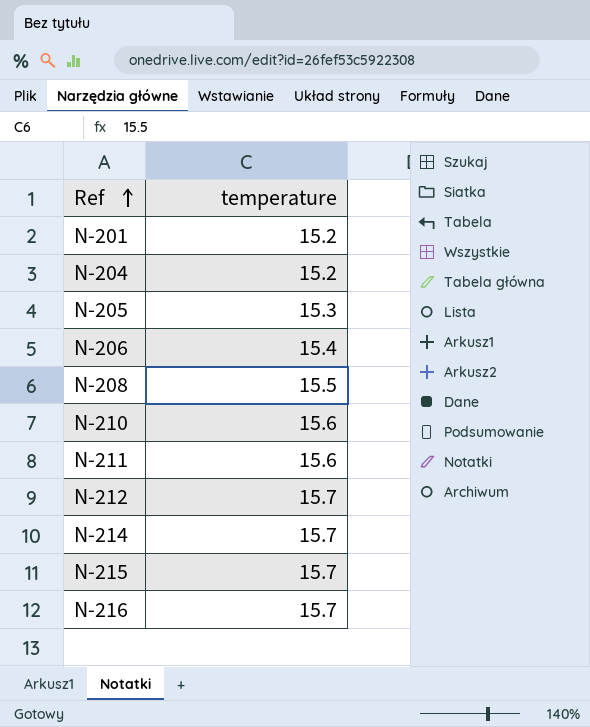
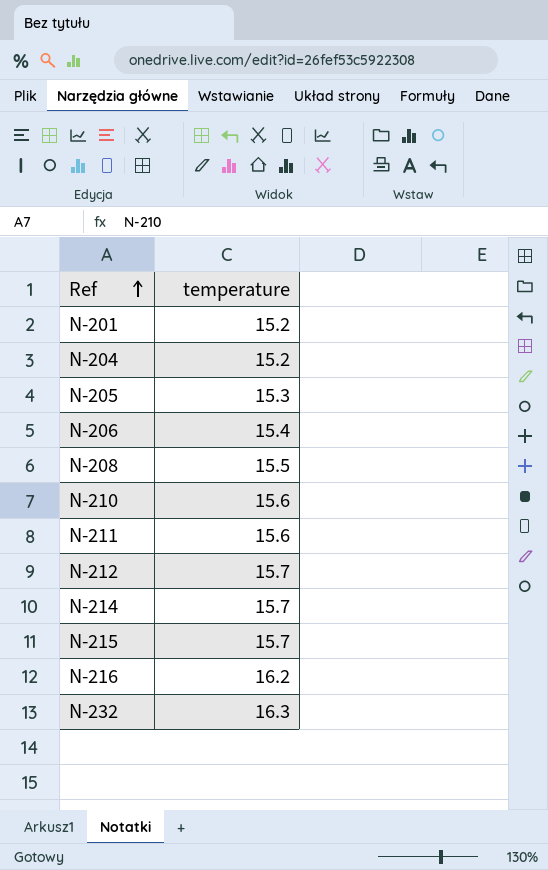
N-216 | temperature: 15.7 -> 16.2
row N-232: none -> 16.3

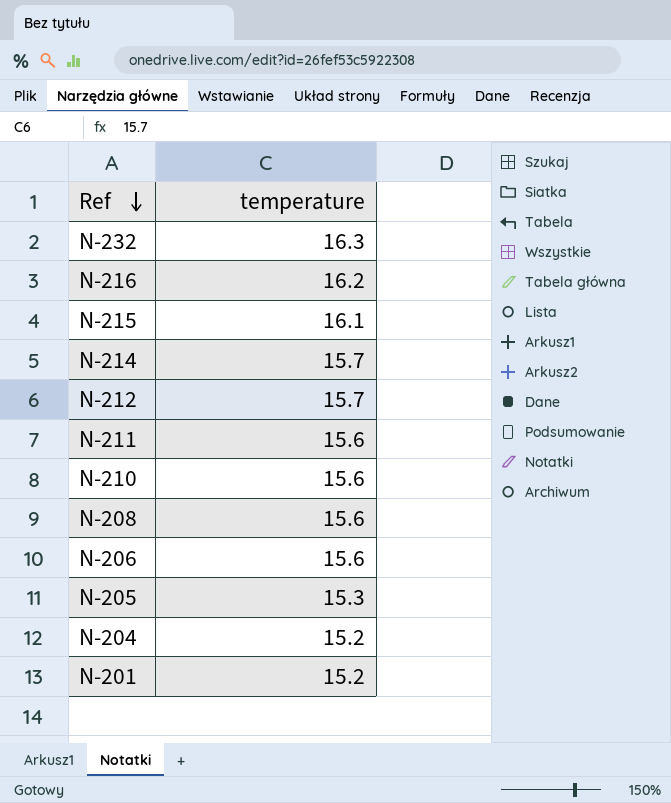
row order: Ref ascending -> Ref descending
N-215 | temperature: 15.7 -> 16.1
N-208 | temperature: 15.5 -> 15.6
N-206 | temperature: 15.4 -> 15.6

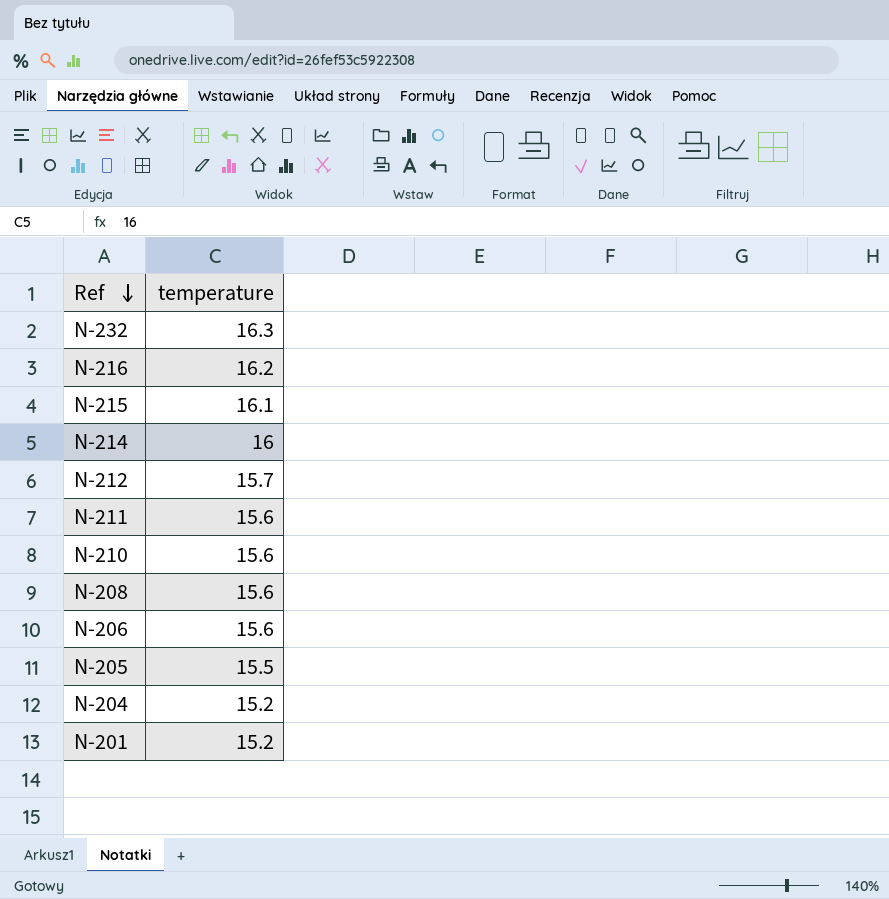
N-214 | temperature: 15.7 -> 16
N-205 | temperature: 15.3 -> 15.5

